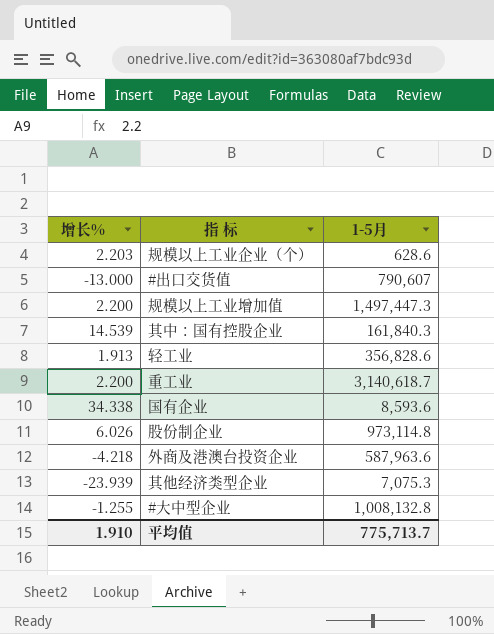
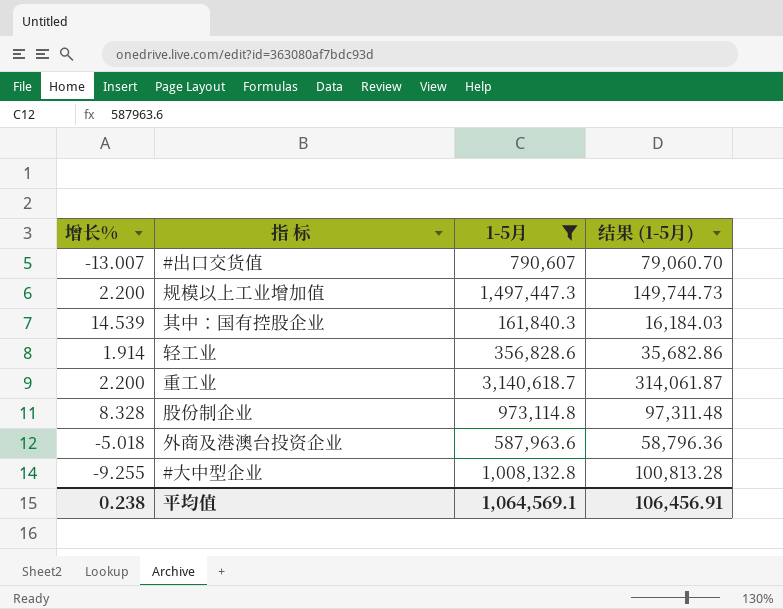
filter: none -> 1-5月 >= 161,840.3
column 结果 (1-5月) | formula: none -> [1-5月] * 0.1
#出口交货值 | 增长%: -13.000 -> -13.007
轻工业 | 增长%: 1.913 -> 1.914
股份制企业 | 增长%: 6.026 -> 8.328
外商及港澳台投资企业 | 增长%: -4.218 -> -5.018
#大中型企业 | 增长%: -1.255 -> -9.255
平均值 | 增长%: 1.910 -> 0.238
平均值 | 1-5月: 775,713.7 -> 1,064,569.1

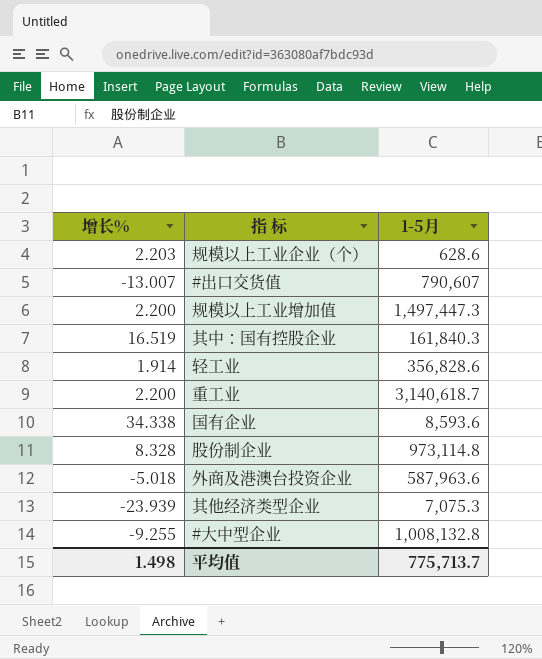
filter: 1-5月 >= 161,840.3 -> none
column 结果 (1-5月) | formula: [1-5月] * 0.1 -> none
其中：国有控股企业 | 增长%: 14.539 -> 16.519
平均值 | 增长%: 0.238 -> 1.498
平均值 | 1-5月: 1,064,569.1 -> 775,713.7

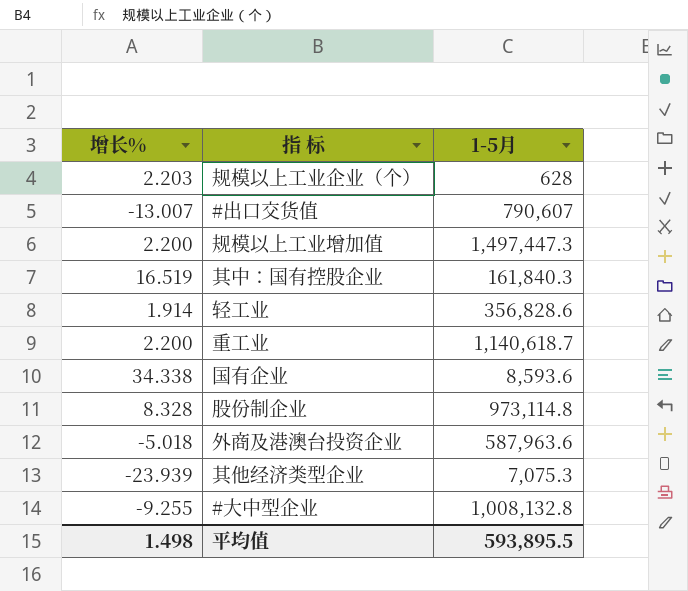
规模以上工业企业（个） | 1-5月: 628.6 -> 628
重工业 | 1-5月: 3,140,618.7 -> 1,140,618.7
平均值 | 1-5月: 775,713.7 -> 593,895.5

